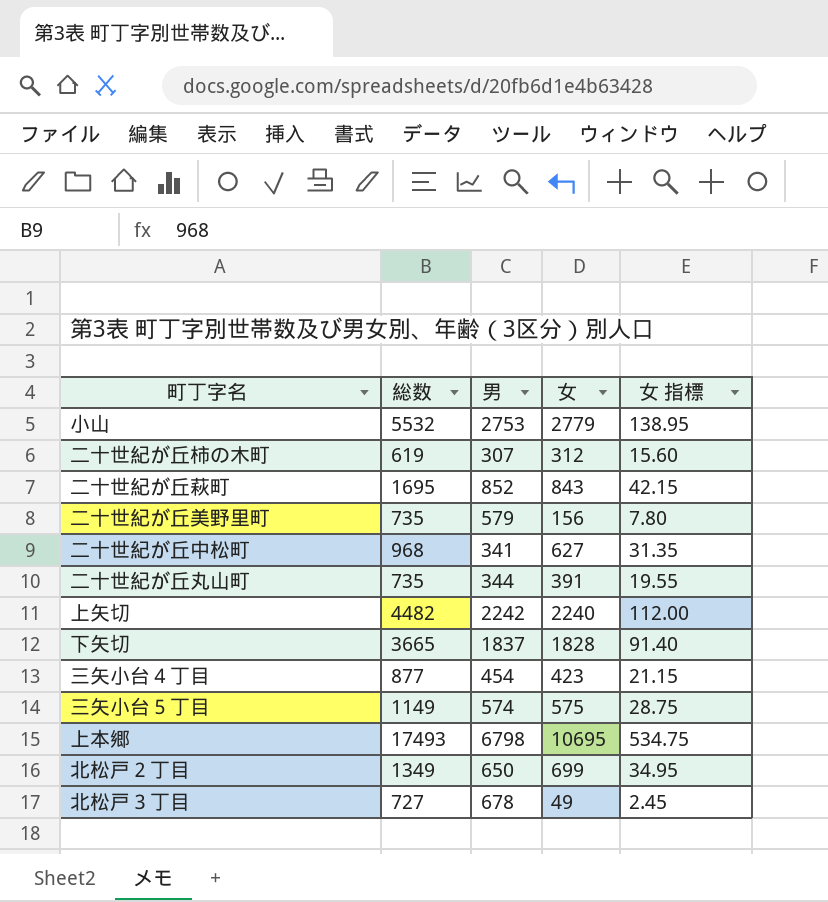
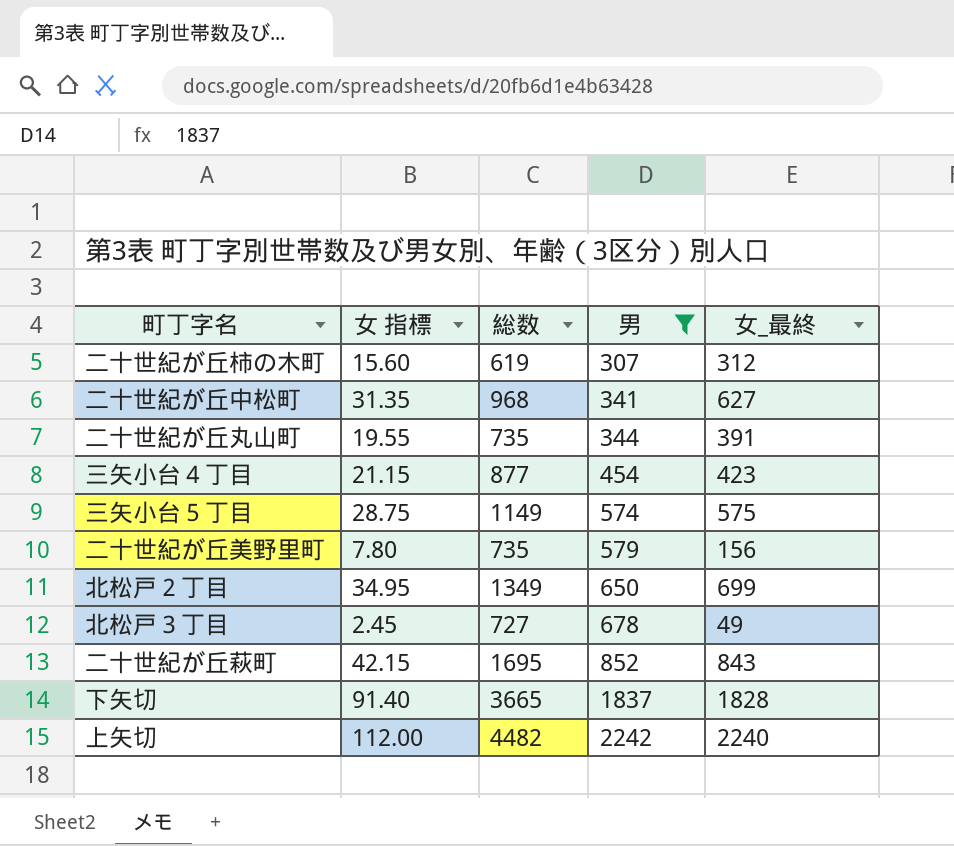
filter: none -> 男 <= 2242
row order: none -> 男 ascending
column 女 指標 | position: 5 -> 2
column name: 女 -> 女_最終

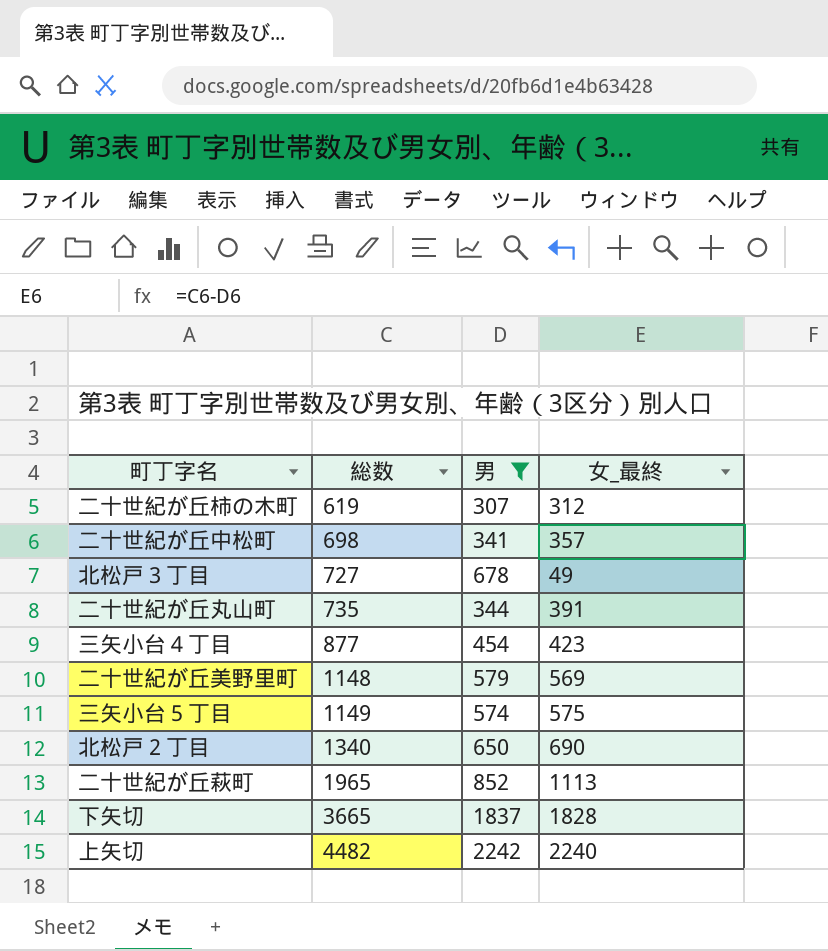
row order: 男 ascending -> 総数 ascending
column 女 指標 | formula: [女_最終] * 0.05 -> none
二十世紀が丘中松町 | 総数: 968 -> 698
二十世紀が丘中松町 | 女_最終: 627 -> 357
二十世紀が丘美野里町 | 総数: 735 -> 1148
二十世紀が丘美野里町 | 女_最終: 156 -> 569
北松戸２丁目 | 総数: 1349 -> 1340
北松戸２丁目 | 女_最終: 699 -> 690
二十世紀が丘萩町 | 総数: 1695 -> 1965
二十世紀が丘萩町 | 女_最終: 843 -> 1113

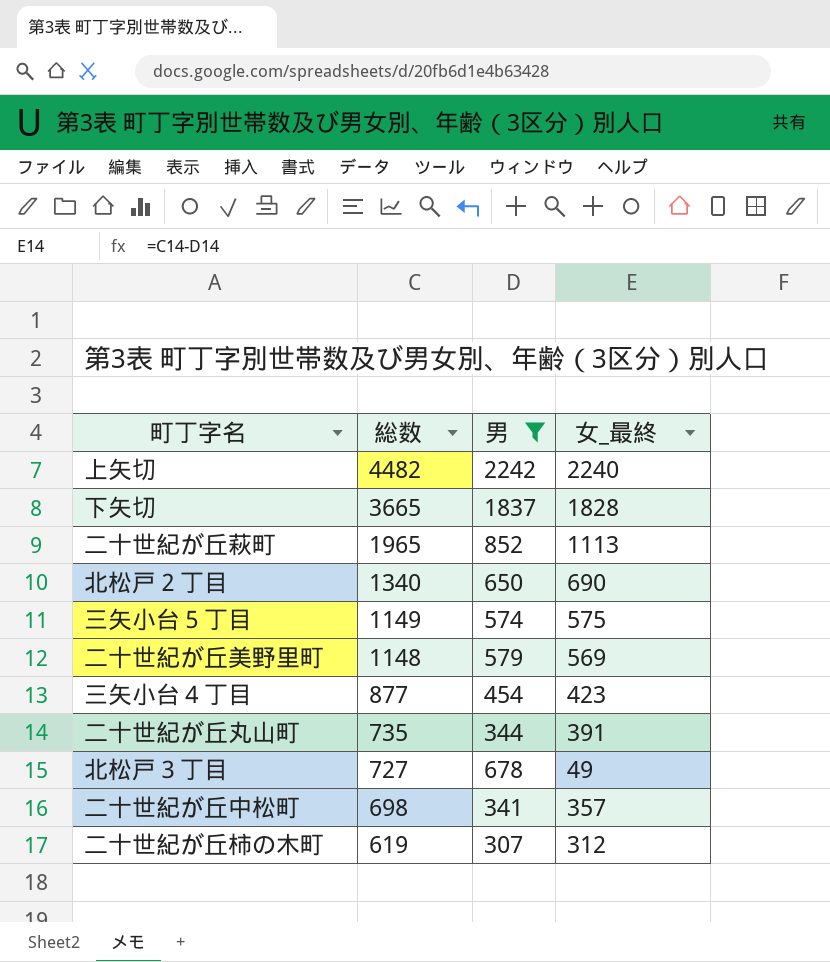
row order: 総数 ascending -> 総数 descending

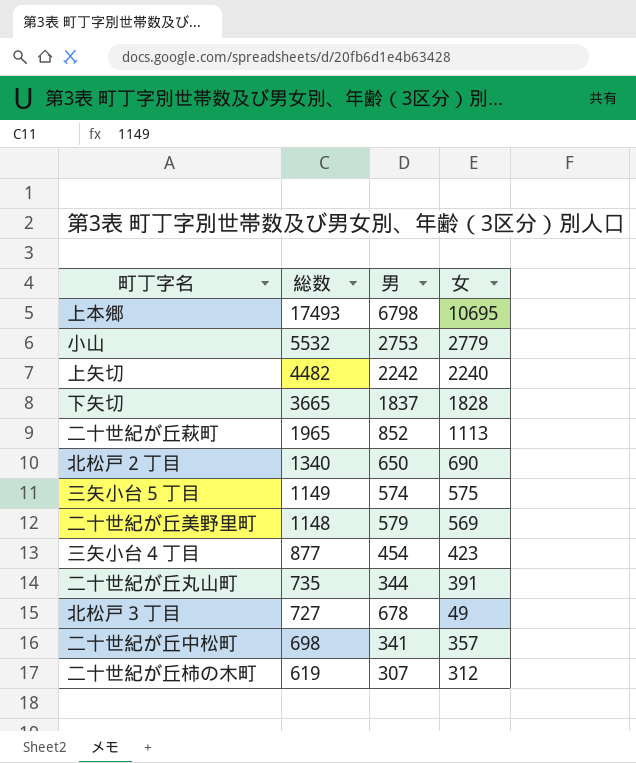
filter: 男 <= 2242 -> none
column name: 女_最終 -> 女

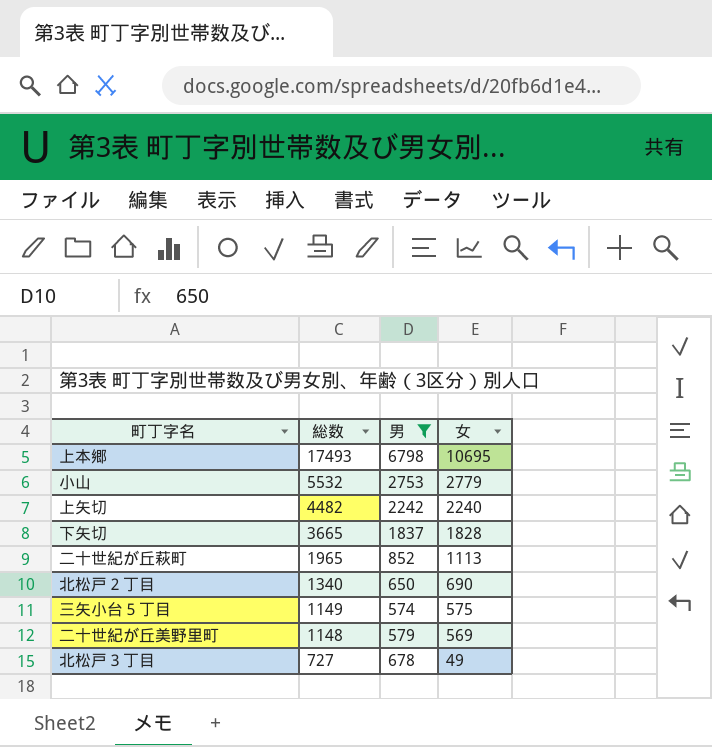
filter: none -> 男 >= 574

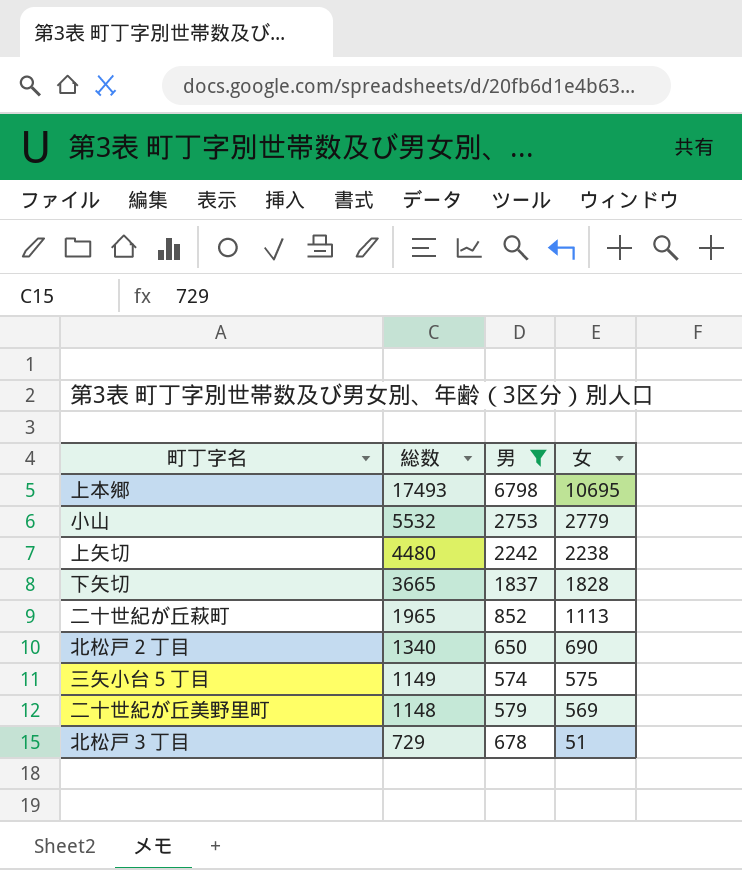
上矢切 | 総数: 4482 -> 4480
上矢切 | 女: 2240 -> 2238
北松戸３丁目 | 総数: 727 -> 729
北松戸３丁目 | 女: 49 -> 51

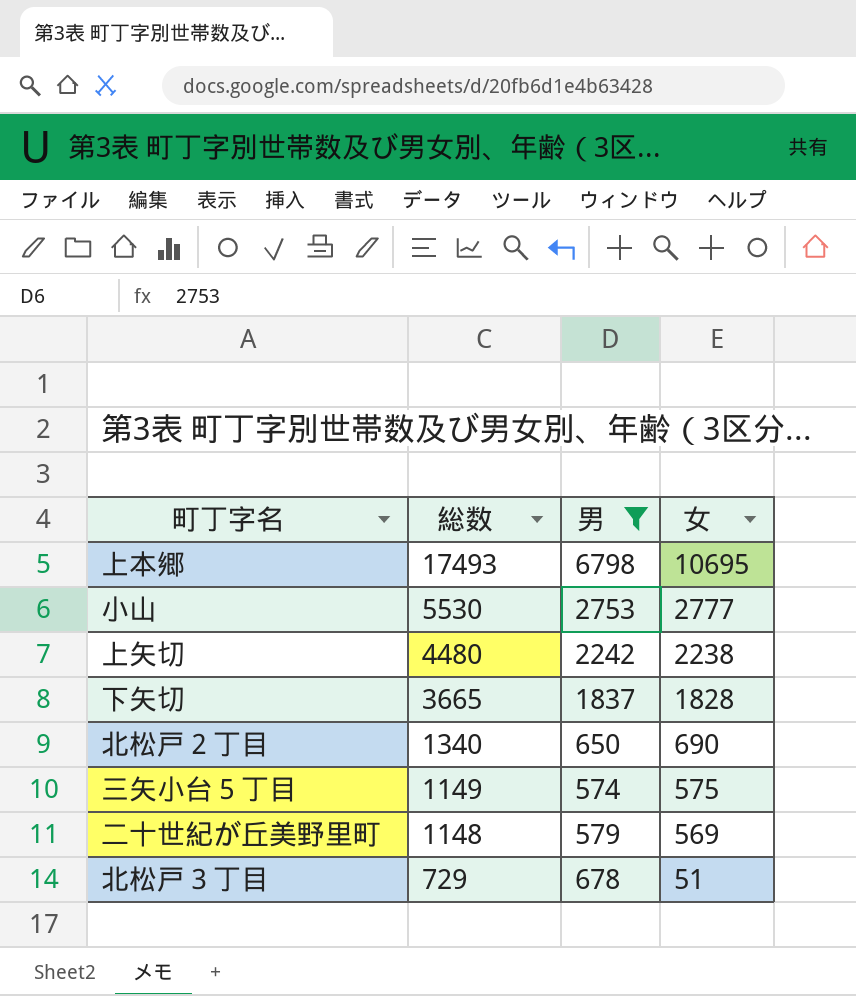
row 二十世紀が丘萩町: 1965 | 852 | 1113 -> none
小山 | 総数: 5532 -> 5530
小山 | 女: 2779 -> 2777

